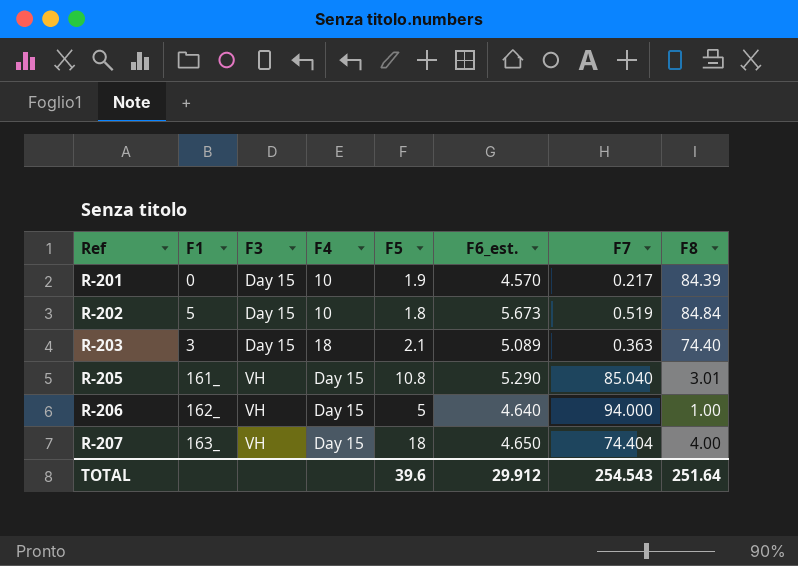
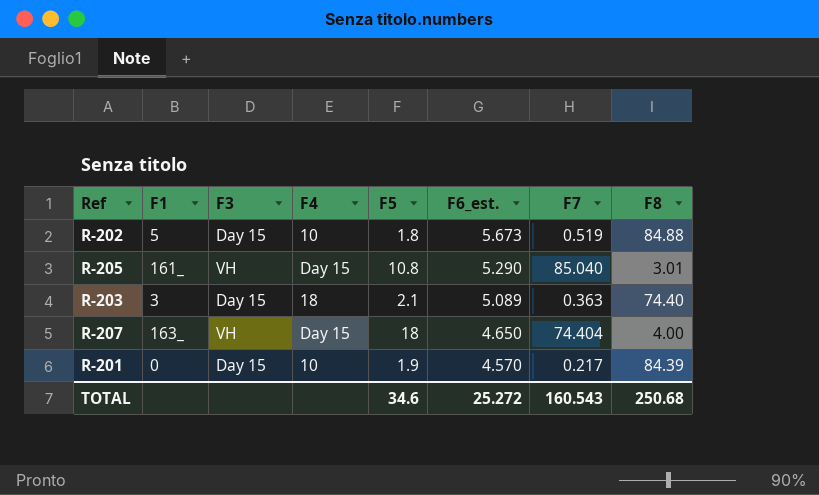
row order: Ref ascending -> F6_est. descending
row R-206: 162_ | VH | Day 15 | 5 | 4.640 | 94.000 | 1.00 -> none
R-202 | F8: 84.84 -> 84.88
TOTAL | F5: 39.6 -> 34.6
TOTAL | F6_est.: 29.912 -> 25.272
TOTAL | F7: 254.543 -> 160.543
TOTAL | F8: 251.64 -> 250.68

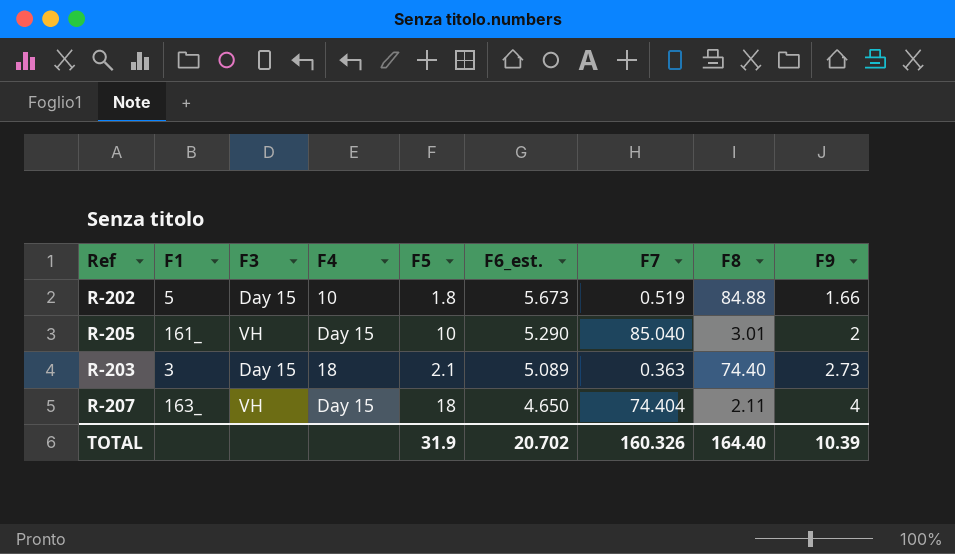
column F9 | position: none -> 9
row R-201: 0 | Day 15 | 10 | 1.9 | 4.570 | 0.217 | 84.39 -> none
R-205 | F5: 10.8 -> 10
R-207 | F8: 4.00 -> 2.11
TOTAL | F5: 34.6 -> 31.9
TOTAL | F6_est.: 25.272 -> 20.702
TOTAL | F7: 160.543 -> 160.326
TOTAL | F8: 250.68 -> 164.40

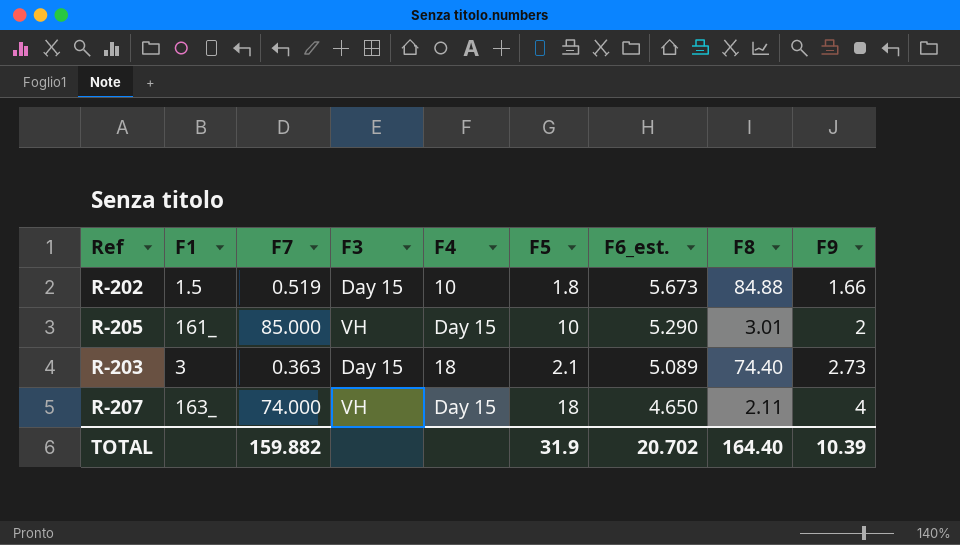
column F7 | position: 7 -> 3
R-202 | F1: 5 -> 1.5
R-205 | F7: 85.040 -> 85.000
R-207 | F7: 74.404 -> 74.000
TOTAL | F7: 160.326 -> 159.882

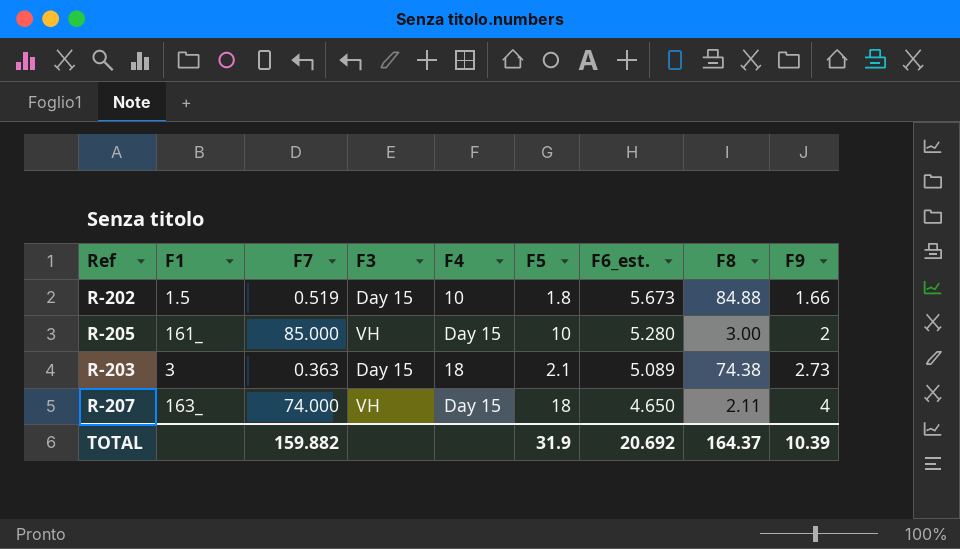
R-205 | F6_est.: 5.290 -> 5.280
R-205 | F8: 3.01 -> 3.00
R-203 | F8: 74.40 -> 74.38
TOTAL | F6_est.: 20.702 -> 20.692
TOTAL | F8: 164.40 -> 164.37

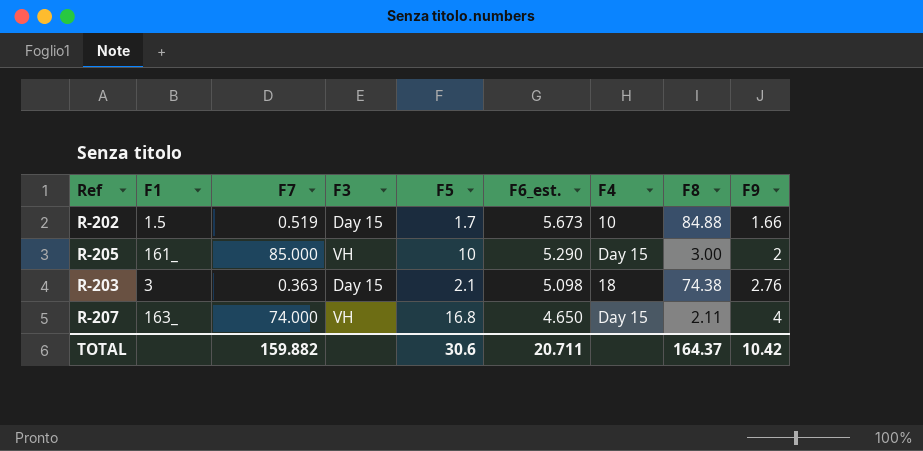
column F4 | position: 5 -> 7
R-202 | F5: 1.8 -> 1.7
R-205 | F6_est.: 5.280 -> 5.290
R-203 | F6_est.: 5.089 -> 5.098
R-203 | F9: 2.73 -> 2.76
R-207 | F5: 18 -> 16.8
TOTAL | F5: 31.9 -> 30.6
TOTAL | F6_est.: 20.692 -> 20.711
TOTAL | F9: 10.39 -> 10.42

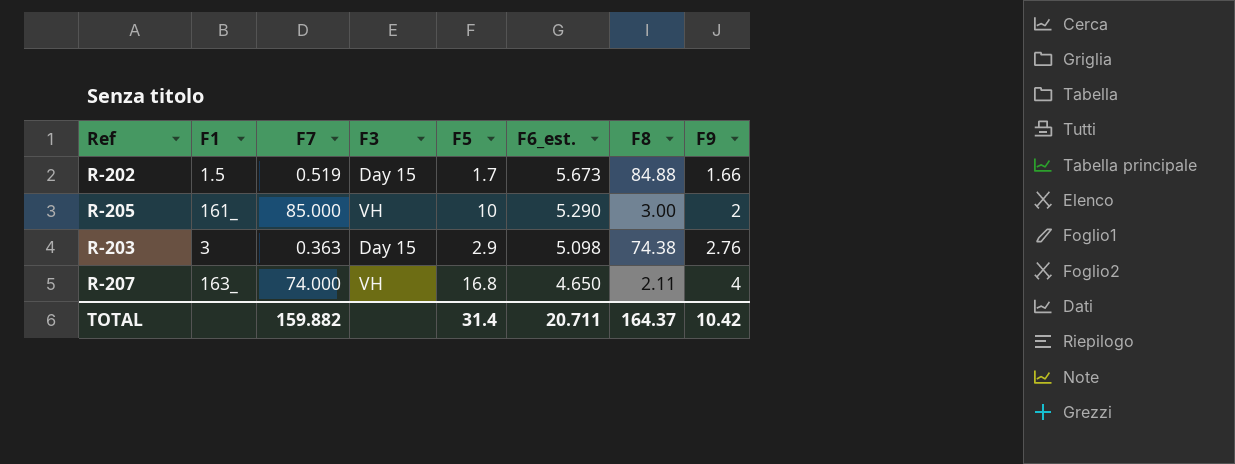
column F4 | position: 7 -> none
R-203 | F5: 2.1 -> 2.9
TOTAL | F5: 30.6 -> 31.4

